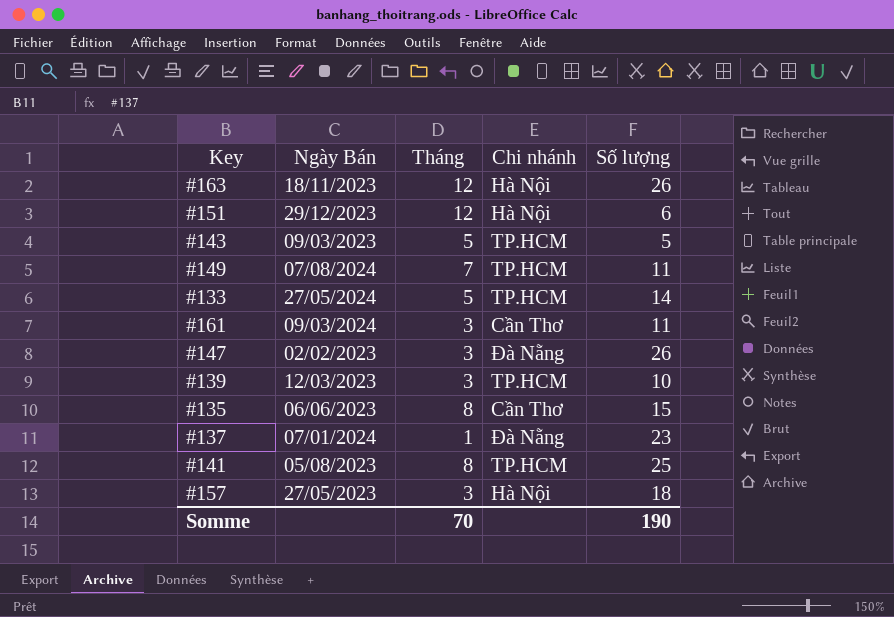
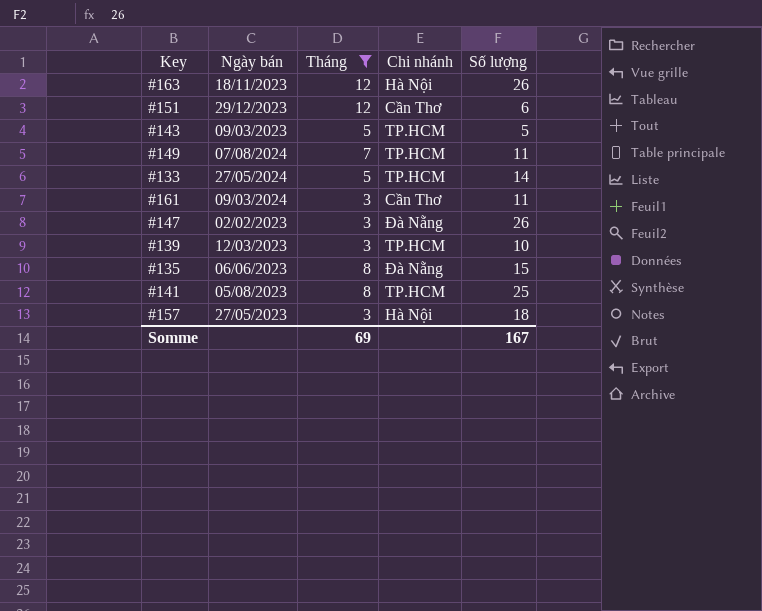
filter: none -> Tháng != 1
column name: Ngày Bán -> Ngày bán
#151 | Chi nhánh: Hà Nội -> Cần Thơ
#135 | Chi nhánh: Cần Thơ -> Đà Nẵng
Somme | Tháng: 70 -> 69
Somme | Số lượng: 190 -> 167

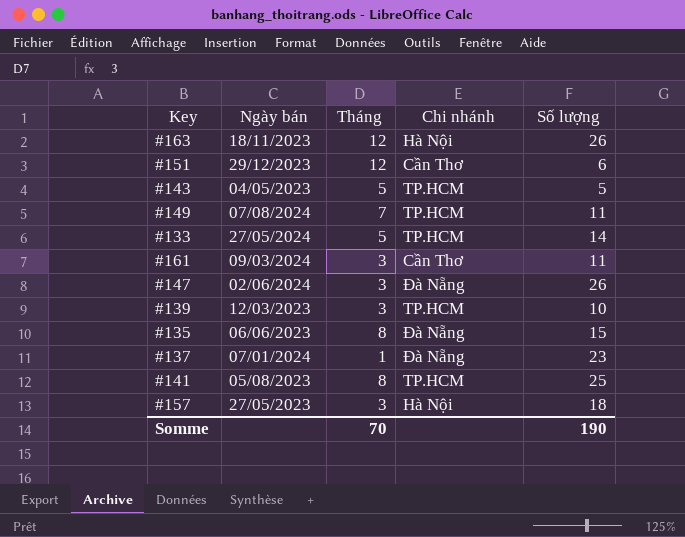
filter: Tháng != 1 -> none
#143 | Ngày bán: 09/03/2023 -> 04/05/2023
#147 | Ngày bán: 02/02/2023 -> 02/06/2024
Somme | Tháng: 69 -> 70
Somme | Số lượng: 167 -> 190

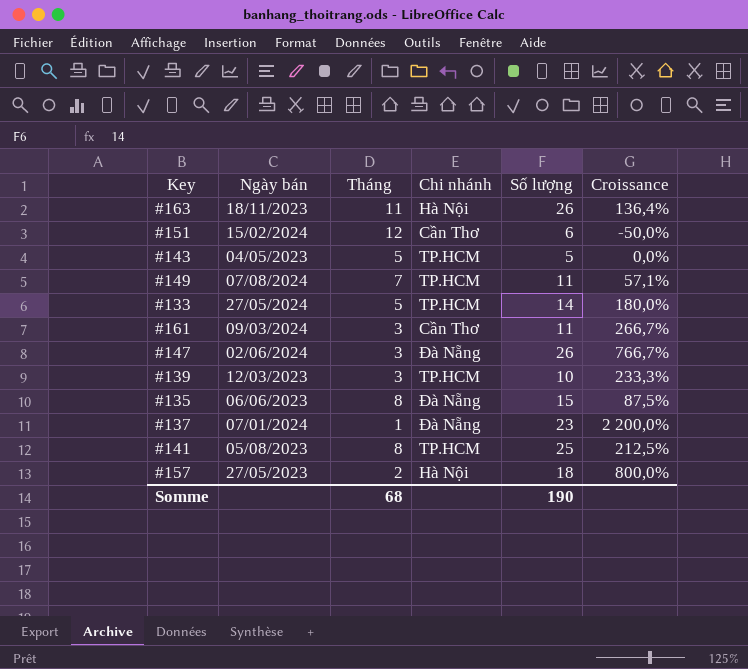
column Croissance | formula: none -> ([Số lượng] - [Tháng]) / [Tháng]
#163 | Tháng: 12 -> 11
#151 | Ngày bán: 29/12/2023 -> 15/02/2024
#157 | Tháng: 3 -> 2
Somme | Tháng: 70 -> 68

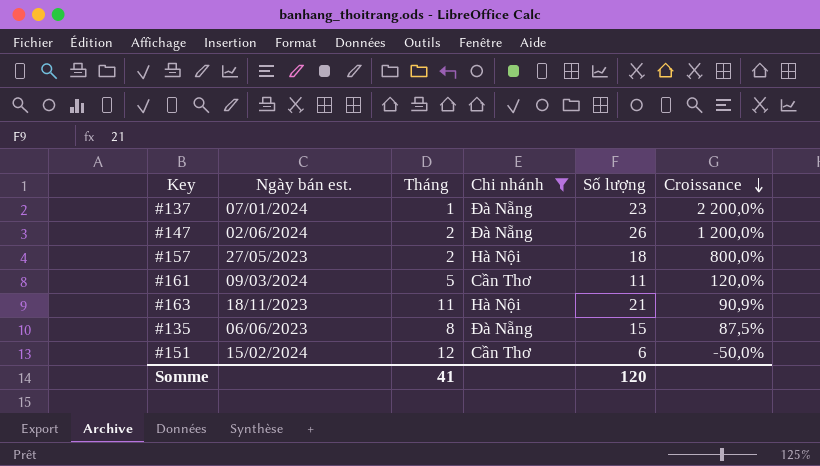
filter: none -> Chi nhánh != TP.HCM
row order: none -> Croissance descending
column name: Ngày bán -> Ngày bán est.
#147 | Tháng: 3 -> 2
#147 | Croissance: 766,7% -> 1 200,0%
#161 | Tháng: 3 -> 5
#161 | Croissance: 266,7% -> 120,0%
#163 | Số lượng: 26 -> 21
#163 | Croissance: 136,4% -> 90,9%
Somme | Tháng: 68 -> 41
Somme | Số lượng: 190 -> 120

